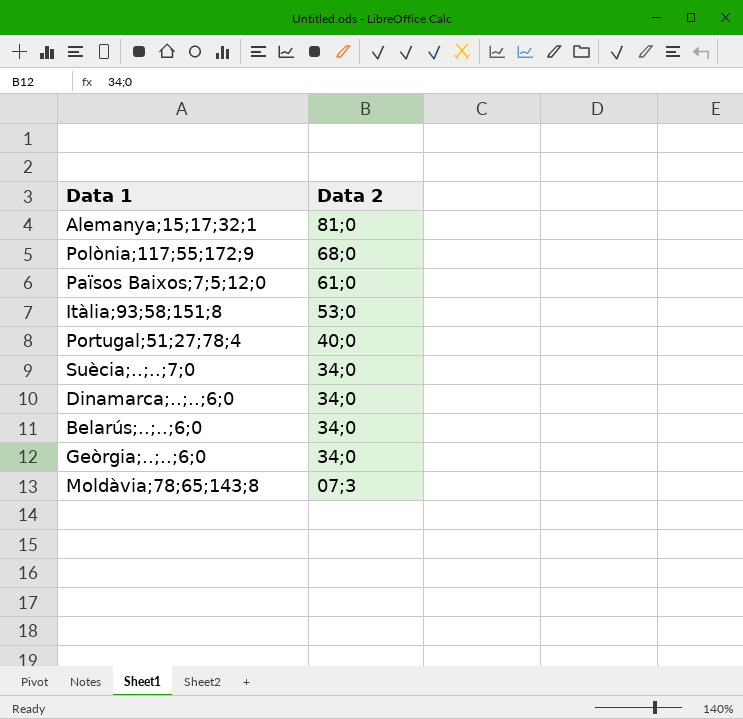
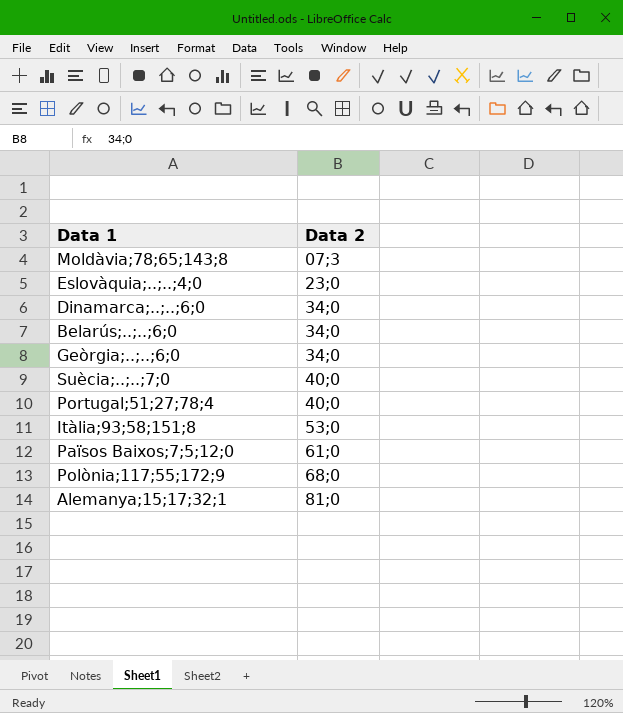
row order: Data 2 descending -> Data 2 ascending
row Eslovàquia;..;..;4;0: none -> 23;0
Suècia;..;..;7;0 | Data 2: 34;0 -> 40;0

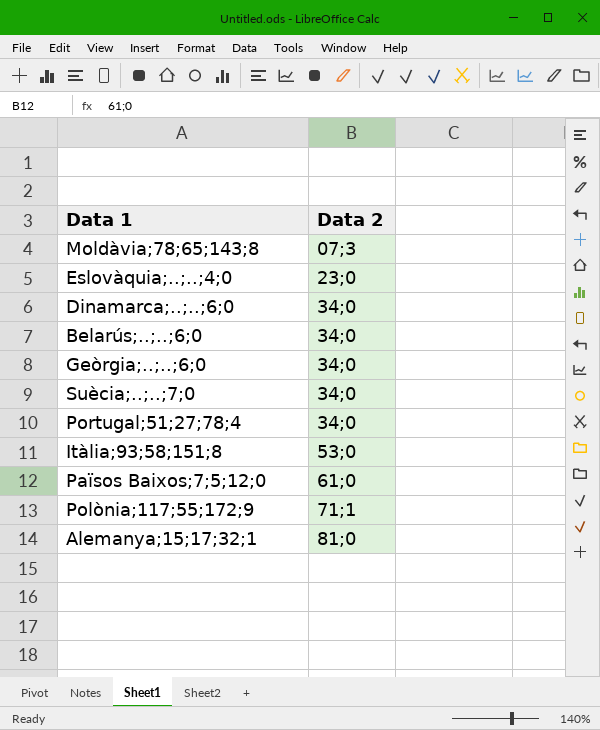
Suècia;..;..;7;0 | Data 2: 40;0 -> 34;0
Portugal;51;27;78;4 | Data 2: 40;0 -> 34;0
Polònia;117;55;172;9 | Data 2: 68;0 -> 71;1

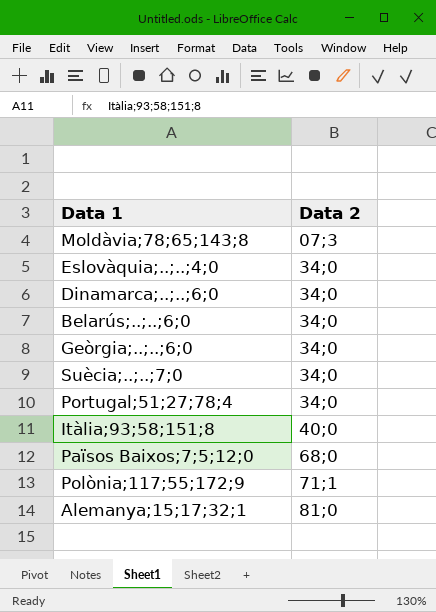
Eslovàquia;..;..;4;0 | Data 2: 23;0 -> 34;0
Itàlia;93;58;151;8 | Data 2: 53;0 -> 40;0
Països Baixos;7;5;12;0 | Data 2: 61;0 -> 68;0

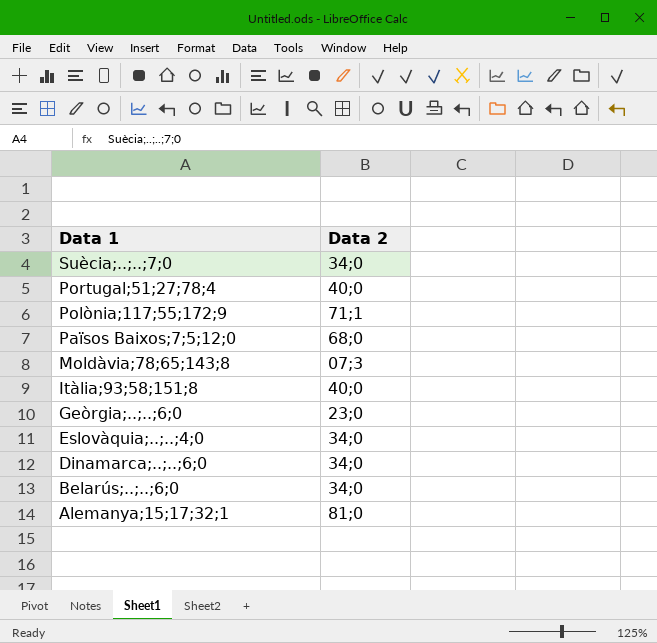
row order: Data 2 ascending -> Data 1 descending
Portugal;51;27;78;4 | Data 2: 34;0 -> 40;0
Geòrgia;..;..;6;0 | Data 2: 34;0 -> 23;0

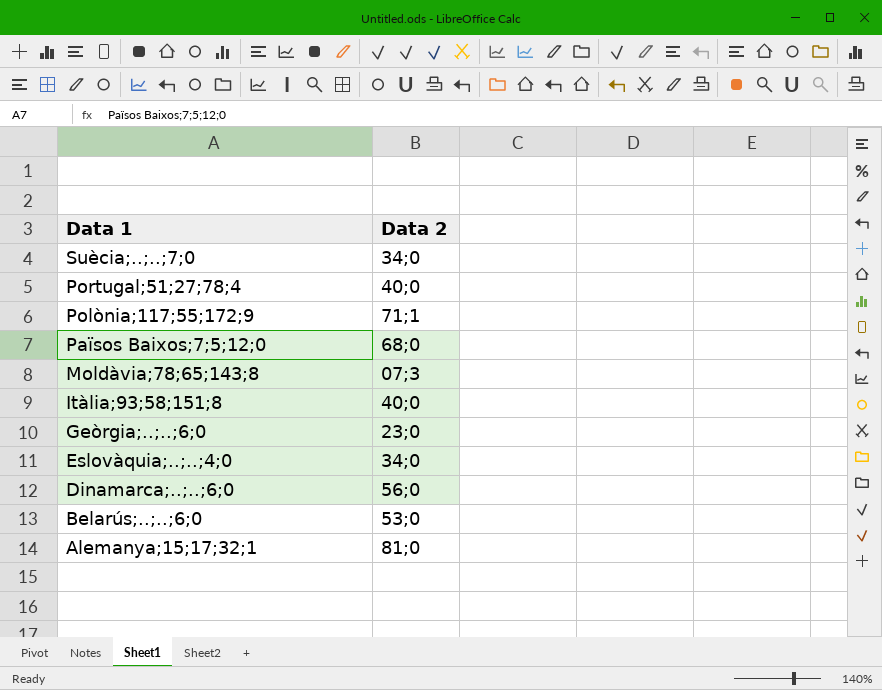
Dinamarca;..;..;6;0 | Data 2: 34;0 -> 56;0
Belarús;..;..;6;0 | Data 2: 34;0 -> 53;0

